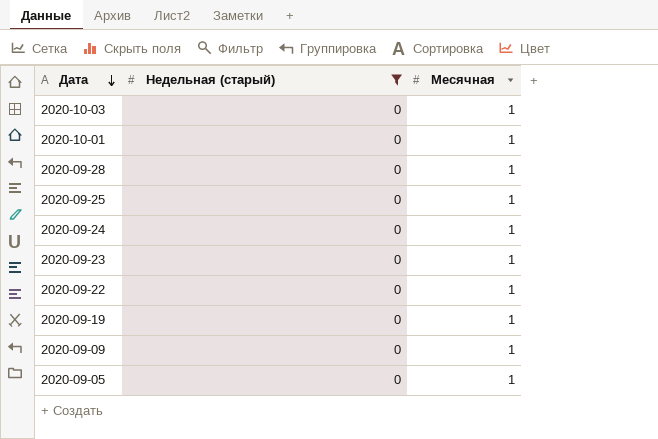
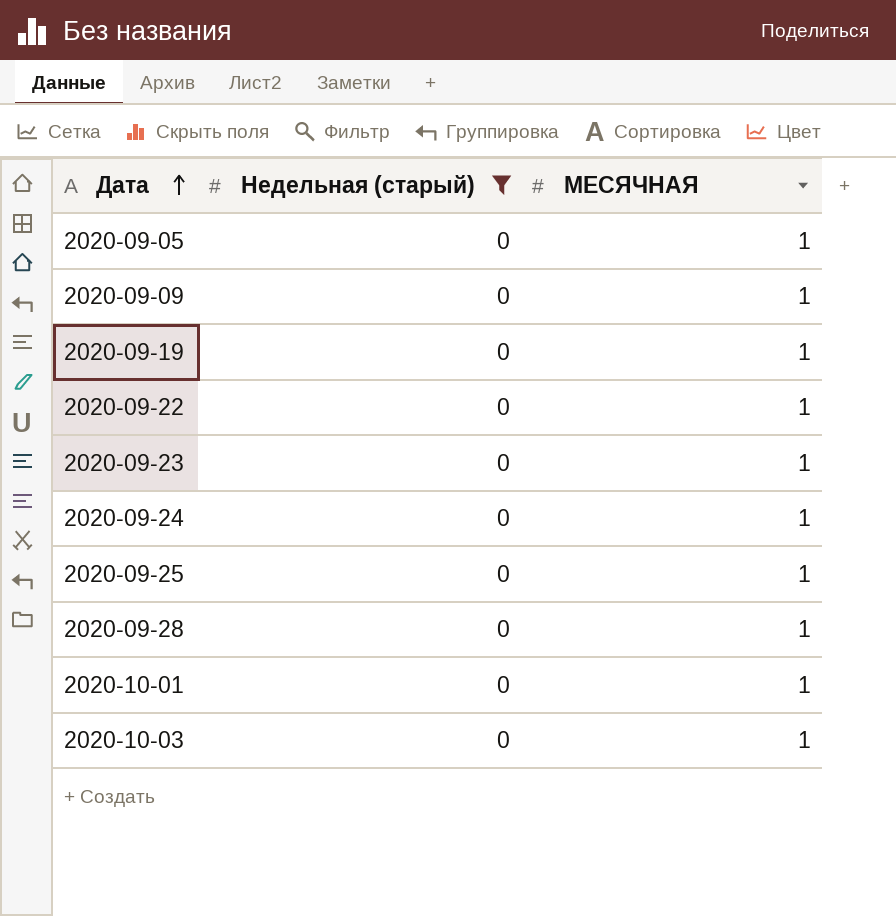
row order: Дата descending -> Дата ascending
column name: Месячная -> МЕСЯЧНАЯ

